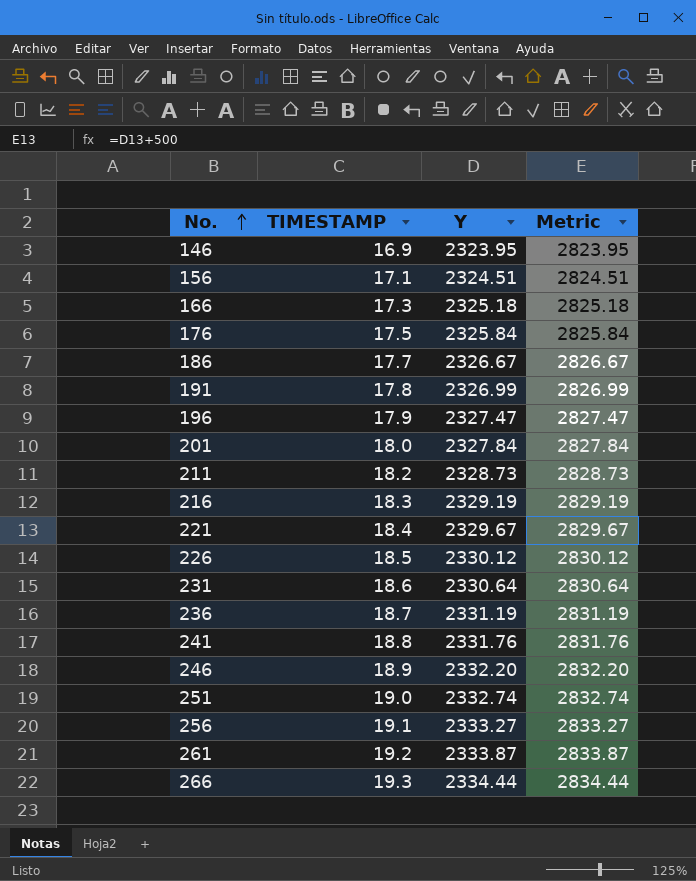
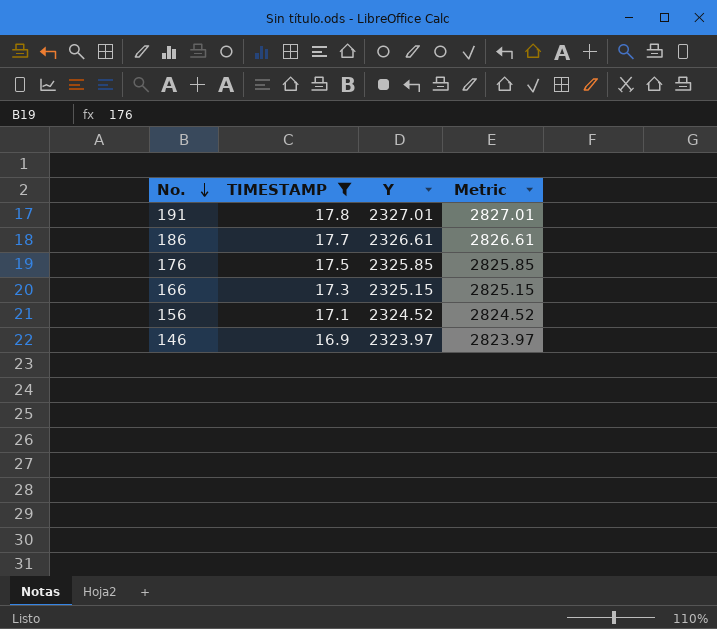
filter: none -> TIMESTAMP <= 17.8
row order: No. ascending -> No. descending
191 | Y: 2326.99 -> 2327.01
191 | Metric: 2826.99 -> 2827.01
186 | Y: 2326.67 -> 2326.61
186 | Metric: 2826.67 -> 2826.61
176 | Y: 2325.84 -> 2325.85
176 | Metric: 2825.84 -> 2825.85
166 | Y: 2325.18 -> 2325.15
166 | Metric: 2825.18 -> 2825.15
156 | Y: 2324.51 -> 2324.52
156 | Metric: 2824.51 -> 2824.52
146 | Y: 2323.95 -> 2323.97
146 | Metric: 2823.95 -> 2823.97

